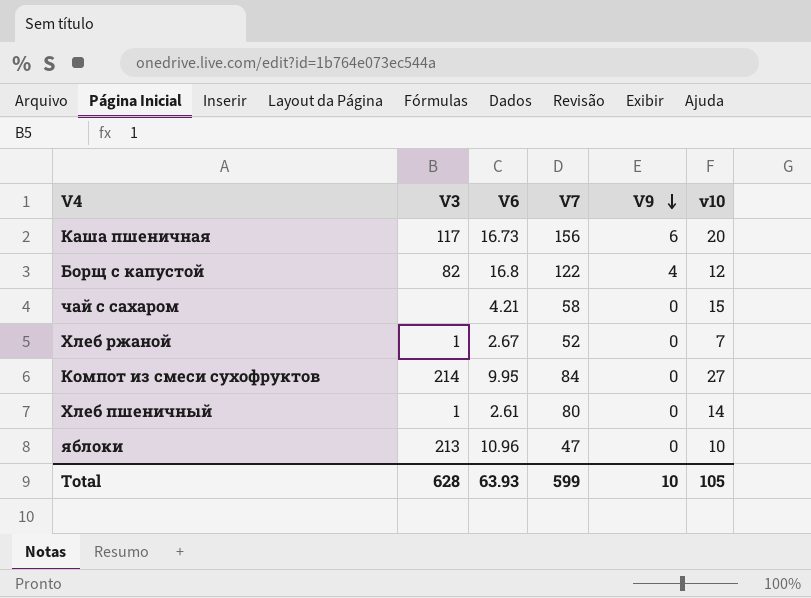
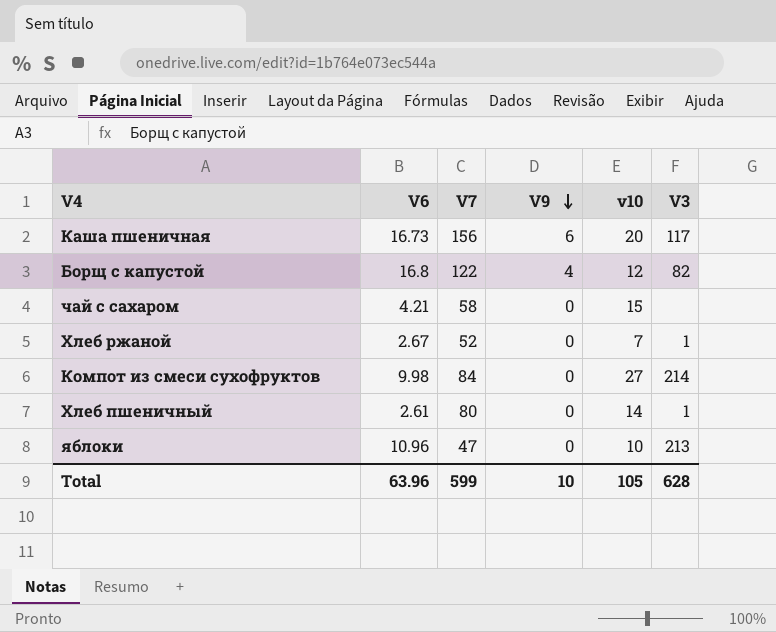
column V3 | position: 2 -> 6
Компот из смеси сухофруктов | V6: 9.95 -> 9.98
Total | V6: 63.93 -> 63.96

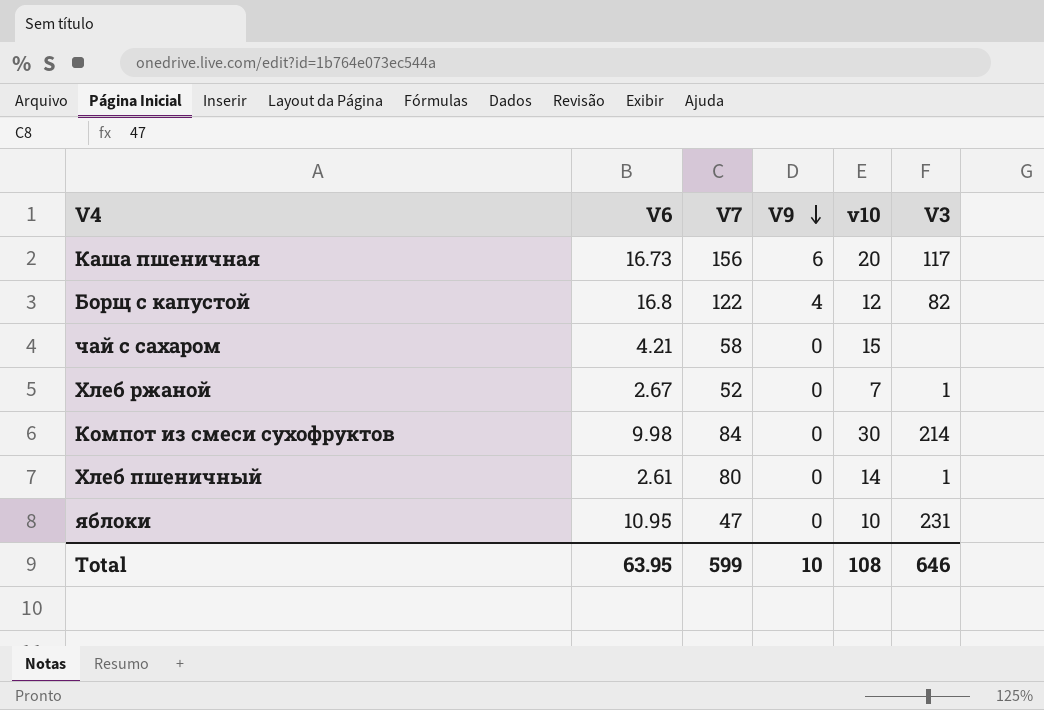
Компот из смеси сухофруктов | v10: 27 -> 30
яблоки | V6: 10.96 -> 10.95
яблоки | V3: 213 -> 231
Total | V6: 63.96 -> 63.95
Total | v10: 105 -> 108
Total | V3: 628 -> 646

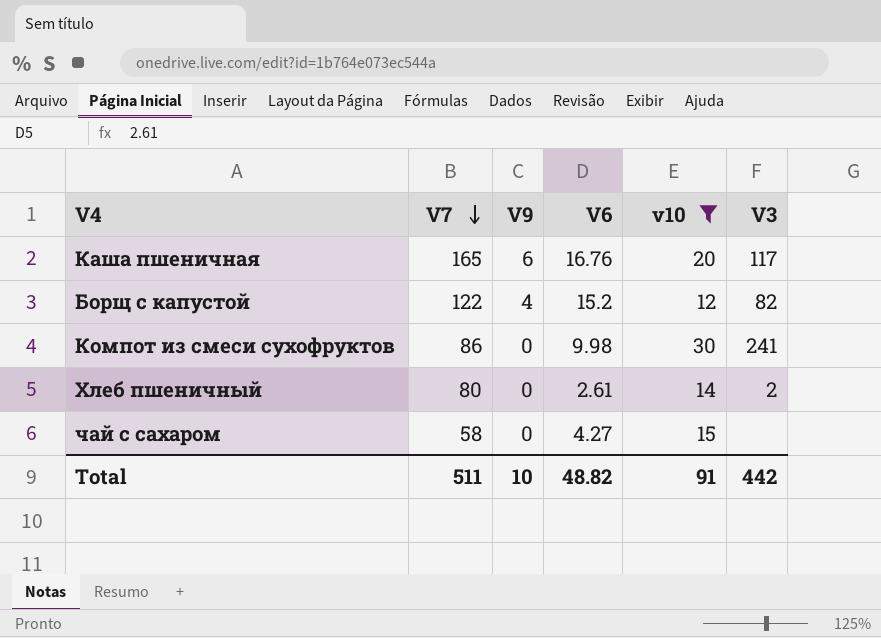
filter: none -> v10 >= 12
row order: V9 descending -> V7 descending
column V6 | position: 2 -> 4
Каша пшеничная | V7: 156 -> 165
Каша пшеничная | V6: 16.73 -> 16.76
Борщ с капустой | V6: 16.8 -> 15.2
Компот из смеси сухофруктов | V7: 84 -> 86
Компот из смеси сухофруктов | V3: 214 -> 241
Хлеб пшеничный | V3: 1 -> 2
чай с сахаром | V6: 4.21 -> 4.27
Total | V7: 599 -> 511
Total | V6: 63.95 -> 48.82
Total | v10: 108 -> 91
Total | V3: 646 -> 442

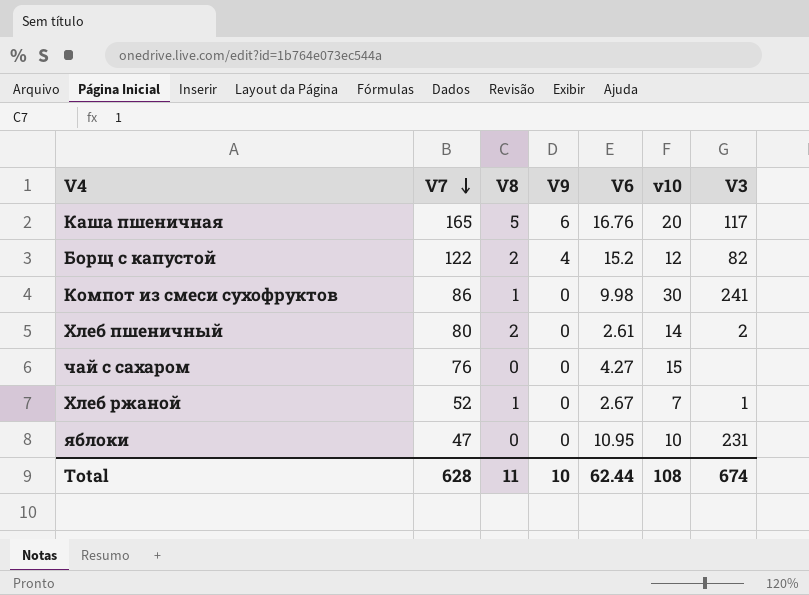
filter: v10 >= 12 -> none
column V8 | position: none -> 3
чай с сахаром | V7: 58 -> 76
Total | V7: 511 -> 628
Total | V6: 48.82 -> 62.44
Total | v10: 91 -> 108
Total | V3: 442 -> 674

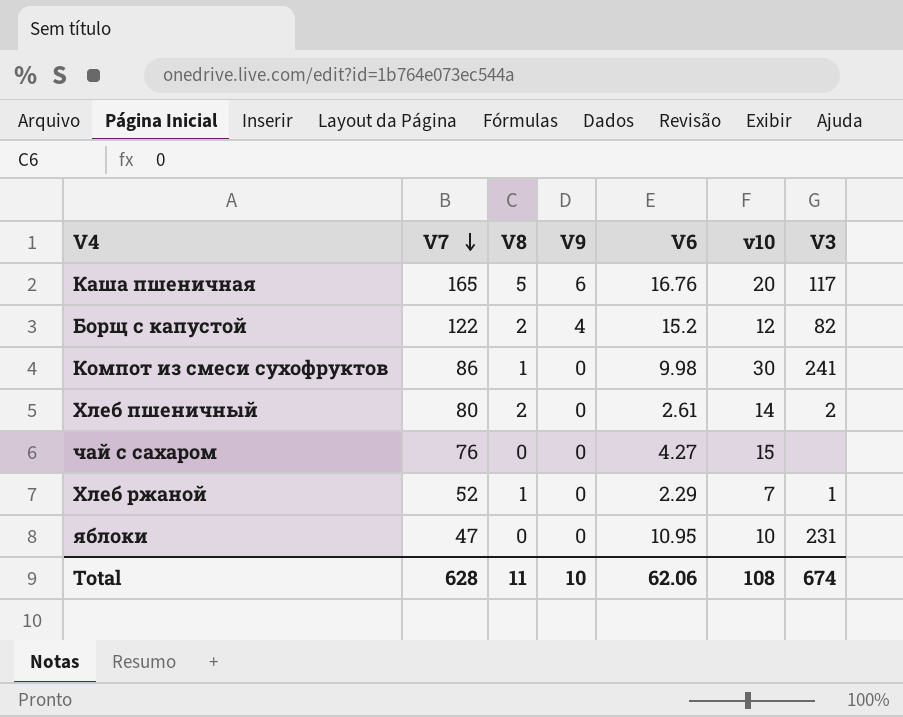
Хлеб ржаной | V6: 2.67 -> 2.29
Total | V6: 62.44 -> 62.06

